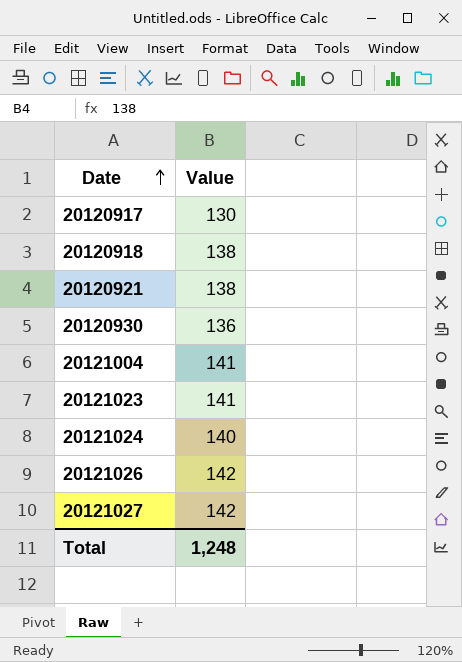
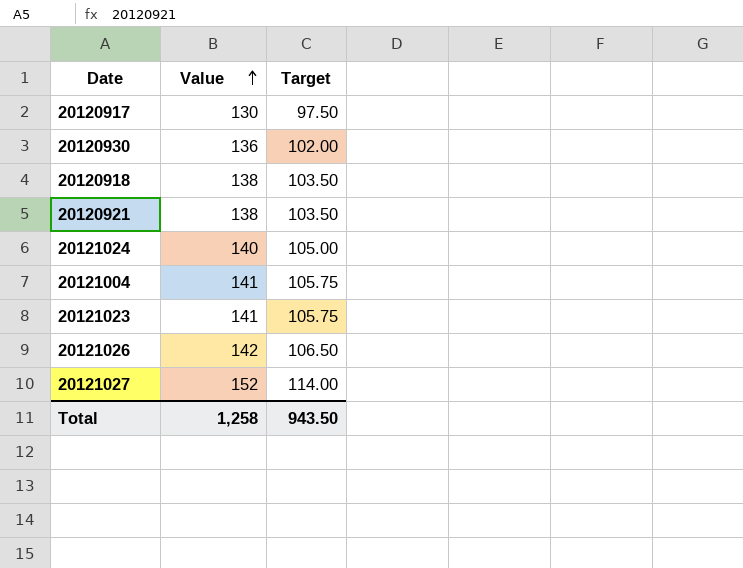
row order: Date ascending -> Value ascending
column Target | formula: none -> [Value] * 0.75
20121027 | Value: 142 -> 152
Total | Value: 1,248 -> 1,258

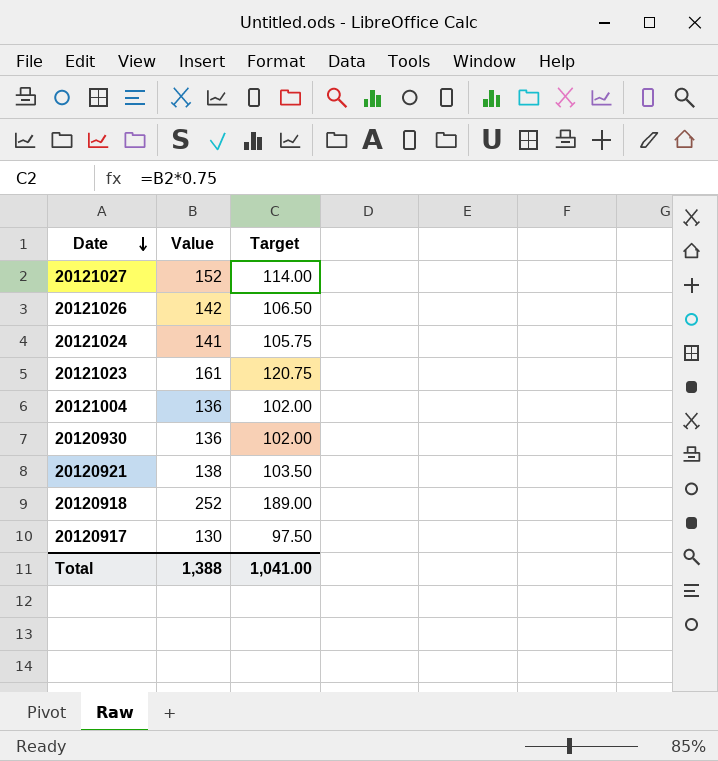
row order: Value ascending -> Date descending
20121024 | Value: 140 -> 141
20121024 | Target: 105.00 -> 105.75
20121023 | Value: 141 -> 161
20121023 | Target: 105.75 -> 120.75
20121004 | Value: 141 -> 136
20121004 | Target: 105.75 -> 102.00
20120918 | Value: 138 -> 252
20120918 | Target: 103.50 -> 189.00
Total | Value: 1,258 -> 1,388
Total | Target: 943.50 -> 1,041.00

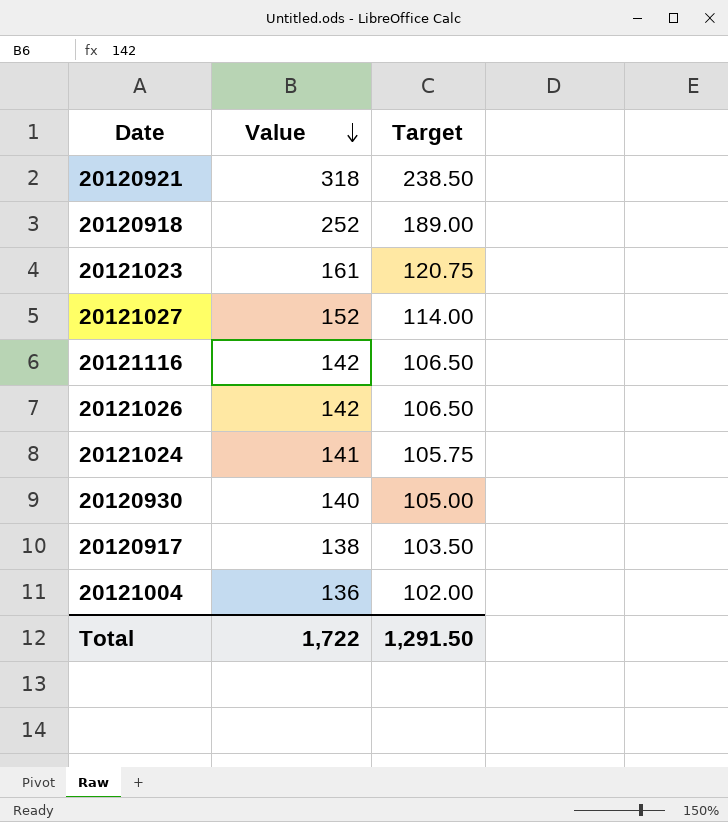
row order: Date descending -> Value descending
20120921 | Value: 138 -> 318
20120921 | Target: 103.50 -> 238.50
row 20121116: none -> 142 | 106.50
20120930 | Value: 136 -> 140
20120930 | Target: 102.00 -> 105.00
20120917 | Value: 130 -> 138
20120917 | Target: 97.50 -> 103.50
Total | Value: 1,388 -> 1,722
Total | Target: 1,041.00 -> 1,291.50

